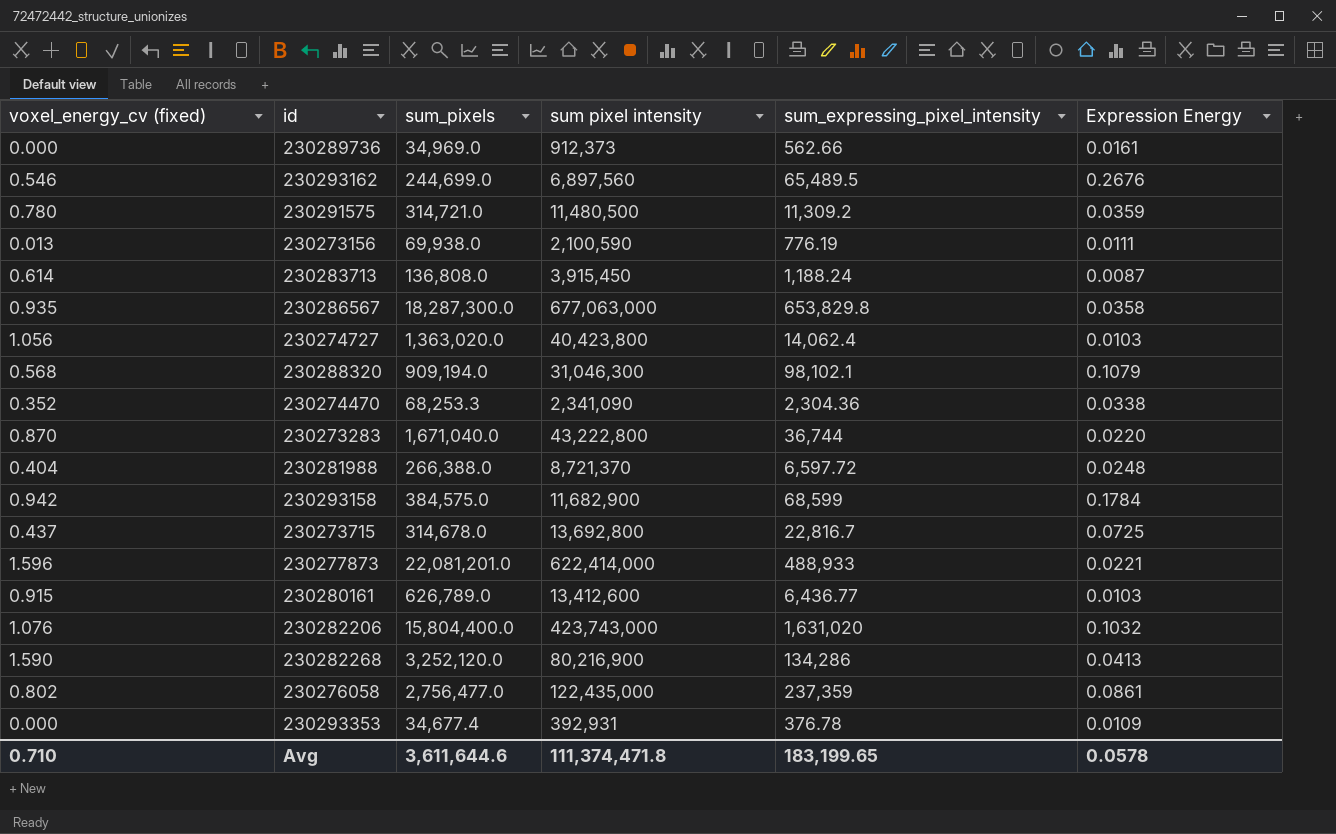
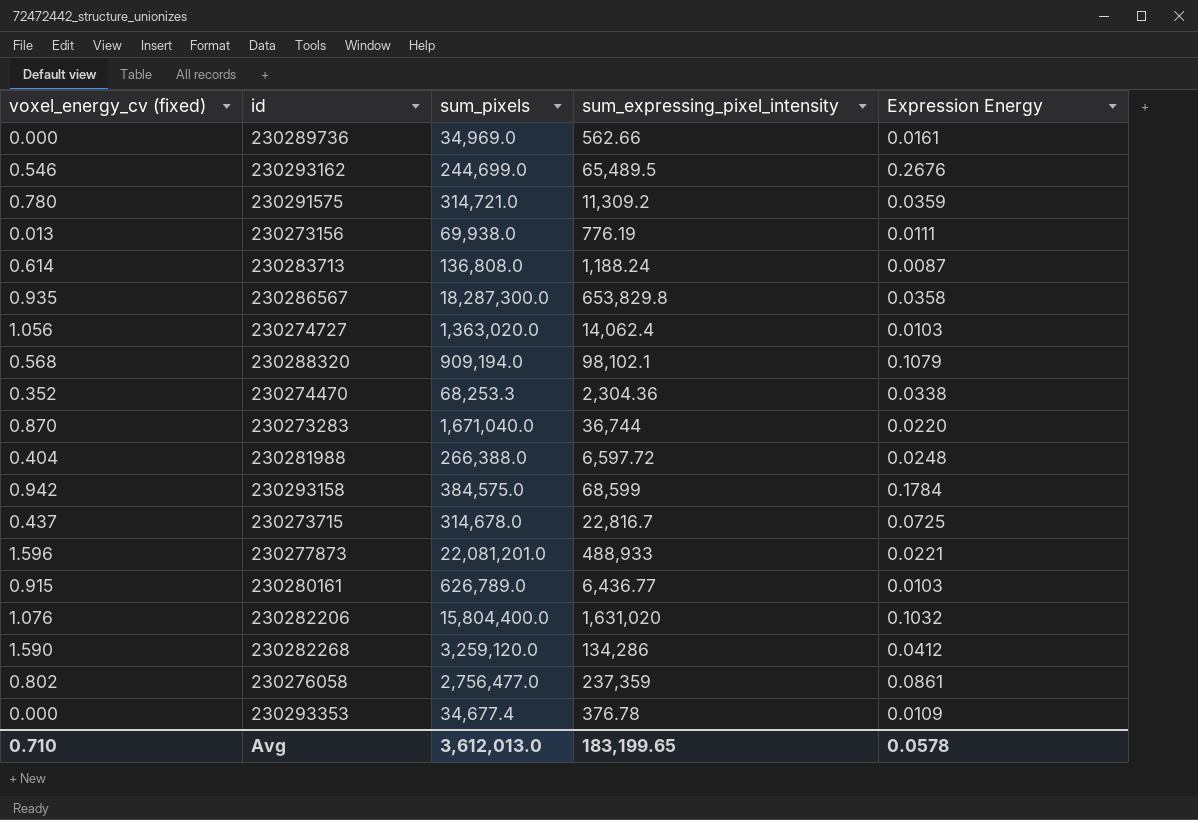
column sum pixel intensity | position: 4 -> none
230282268 | sum_pixels: 3,252,120.0 -> 3,259,120.0
230282268 | Expression Energy: 0.0413 -> 0.0412
Avg | sum_pixels: 3,611,644.6 -> 3,612,013.0

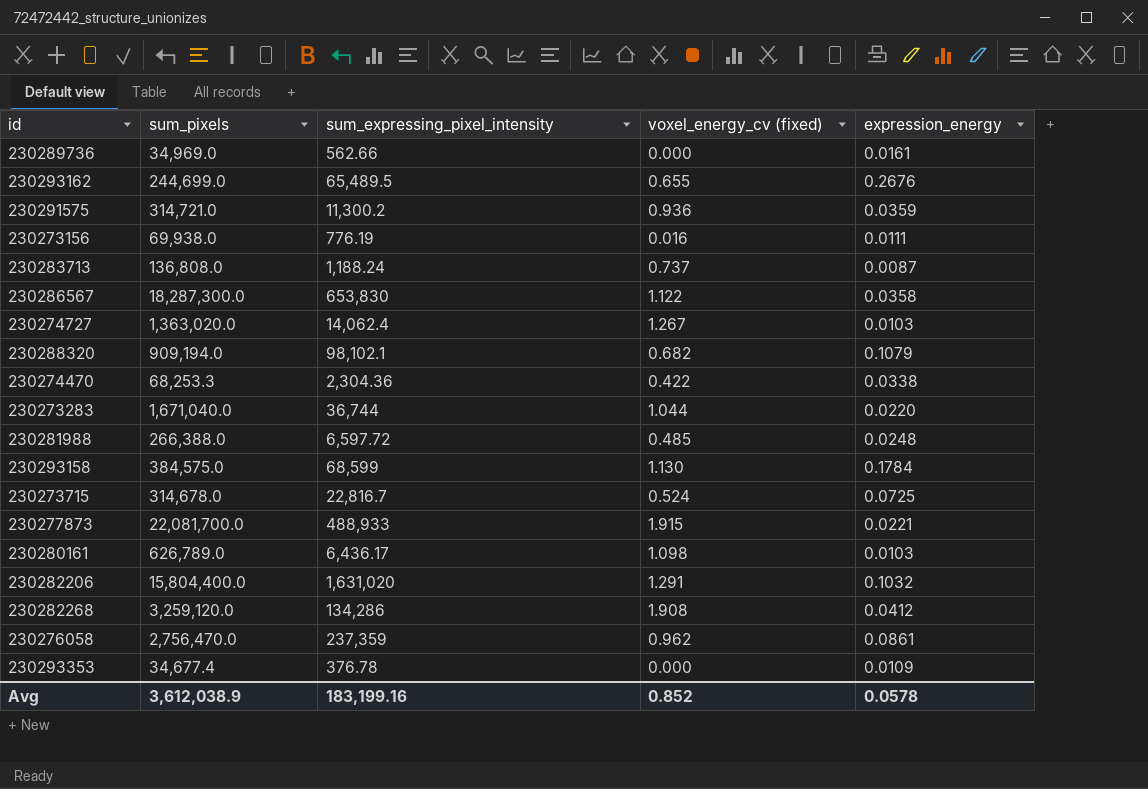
column voxel_energy_cv (fixed) | position: 1 -> 4
column name: Expression Energy -> expression_energy
230293162 | voxel_energy_cv (fixed): 0.546 -> 0.655
230291575 | sum_expressing_pixel_intensity: 11,309.2 -> 11,300.2
230291575 | voxel_energy_cv (fixed): 0.780 -> 0.936
230273156 | voxel_energy_cv (fixed): 0.013 -> 0.016
230283713 | voxel_energy_cv (fixed): 0.614 -> 0.737
230286567 | sum_expressing_pixel_intensity: 653,829.8 -> 653,830
230286567 | voxel_energy_cv (fixed): 0.935 -> 1.122
230274727 | voxel_energy_cv (fixed): 1.056 -> 1.267
230288320 | voxel_energy_cv (fixed): 0.568 -> 0.682
230274470 | voxel_energy_cv (fixed): 0.352 -> 0.422
230273283 | voxel_energy_cv (fixed): 0.870 -> 1.044
230281988 | voxel_energy_cv (fixed): 0.404 -> 0.485
230293158 | voxel_energy_cv (fixed): 0.942 -> 1.130
230273715 | voxel_energy_cv (fixed): 0.437 -> 0.524
230277873 | sum_pixels: 22,081,201.0 -> 22,081,700.0
230277873 | voxel_energy_cv (fixed): 1.596 -> 1.915
230280161 | sum_expressing_pixel_intensity: 6,436.77 -> 6,436.17
230280161 | voxel_energy_cv (fixed): 0.915 -> 1.098
230282206 | voxel_energy_cv (fixed): 1.076 -> 1.291
230282268 | voxel_energy_cv (fixed): 1.590 -> 1.908
230276058 | sum_pixels: 2,756,477.0 -> 2,756,470.0
230276058 | voxel_energy_cv (fixed): 0.802 -> 0.962
Avg | sum_pixels: 3,612,013.0 -> 3,612,038.9
Avg | sum_expressing_pixel_intensity: 183,199.65 -> 183,199.16
Avg | voxel_energy_cv (fixed): 0.710 -> 0.852

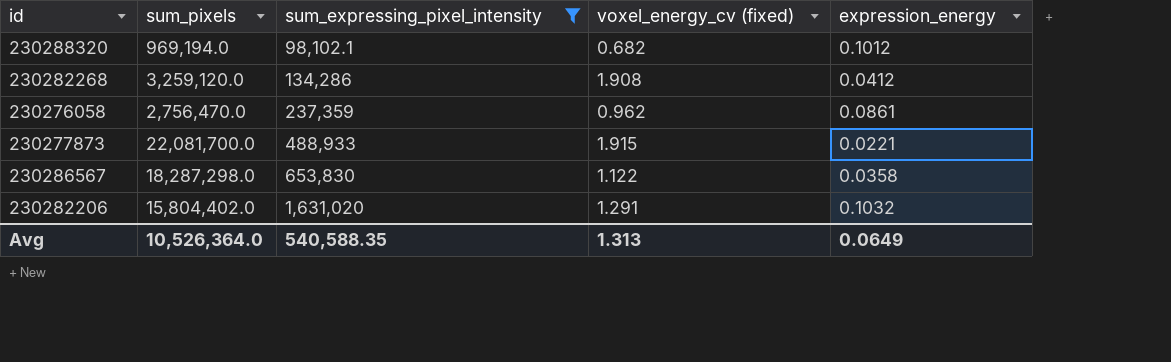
filter: none -> sum_expressing_pixel_intensity >= 98,102.1
row order: none -> sum_expressing_pixel_intensity ascending
230288320 | sum_pixels: 909,194.0 -> 969,194.0
230288320 | expression_energy: 0.1079 -> 0.1012
230286567 | sum_pixels: 18,287,300.0 -> 18,287,298.0
230282206 | sum_pixels: 15,804,400.0 -> 15,804,402.0
Avg | sum_pixels: 3,612,038.9 -> 10,526,364.0
Avg | sum_expressing_pixel_intensity: 183,199.16 -> 540,588.35
Avg | voxel_energy_cv (fixed): 0.852 -> 1.313
Avg | expression_energy: 0.0578 -> 0.0649

